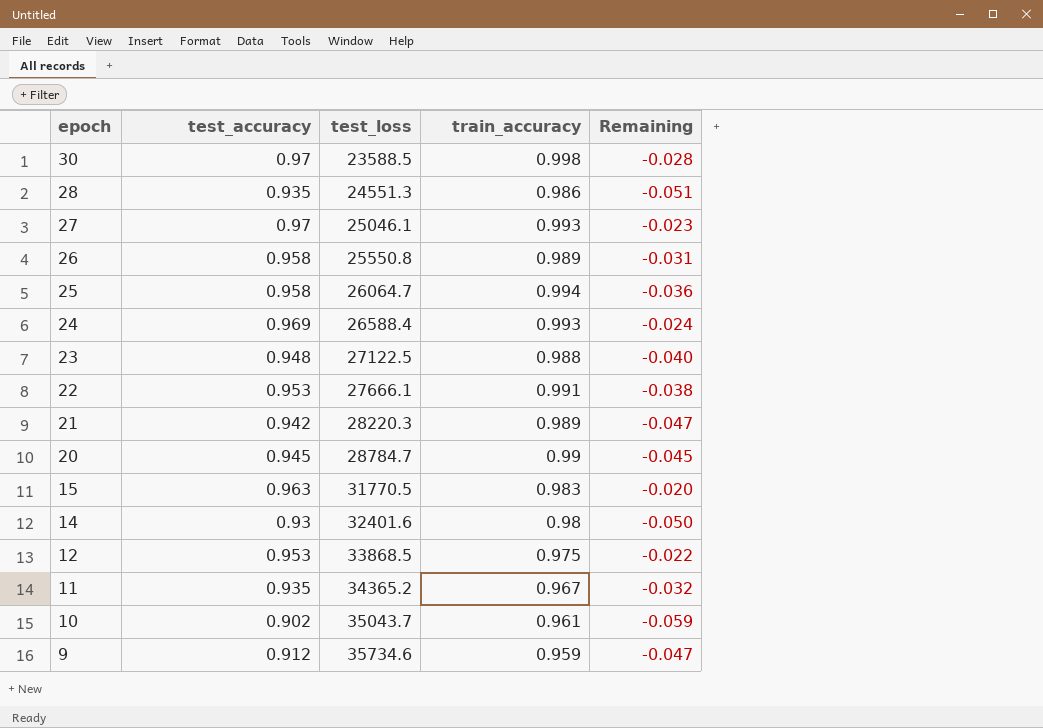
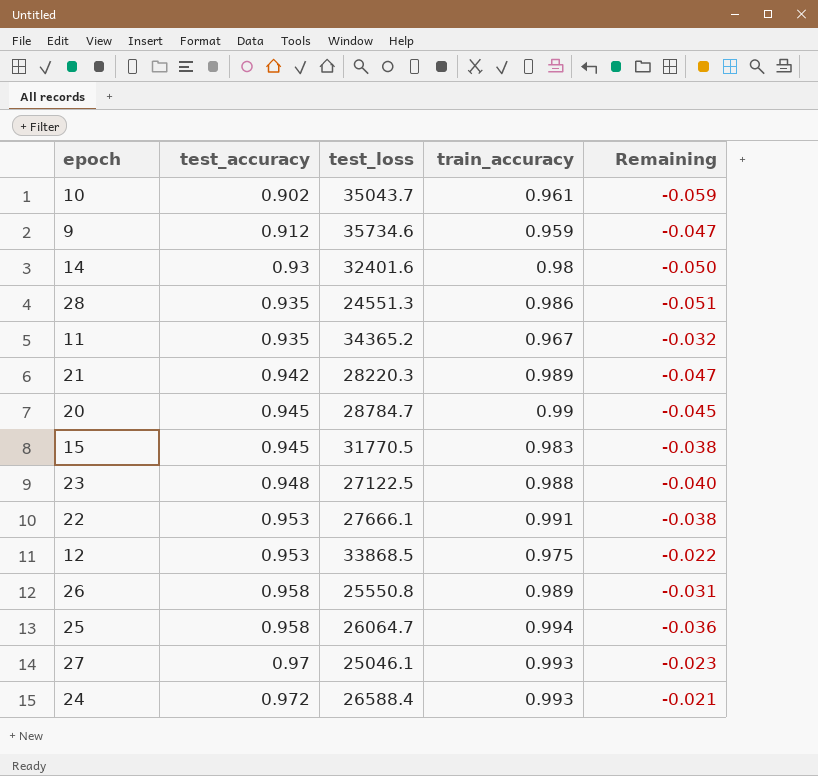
row order: epoch descending -> test_accuracy ascending
row 30: 0.97 | 23588.5 | 0.998 | -0.028 -> none
15 | test_accuracy: 0.963 -> 0.945
15 | Remaining: -0.020 -> -0.038
24 | test_accuracy: 0.969 -> 0.972
24 | Remaining: -0.024 -> -0.021

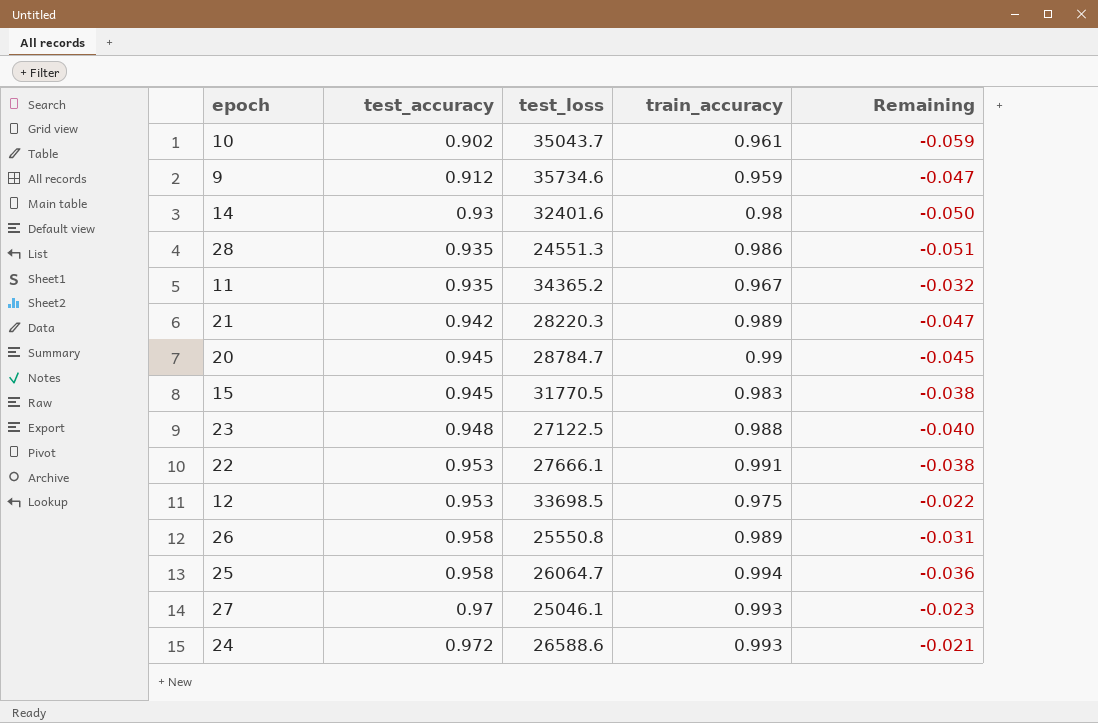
12 | test_loss: 33868.5 -> 33698.5
24 | test_loss: 26588.4 -> 26588.6

